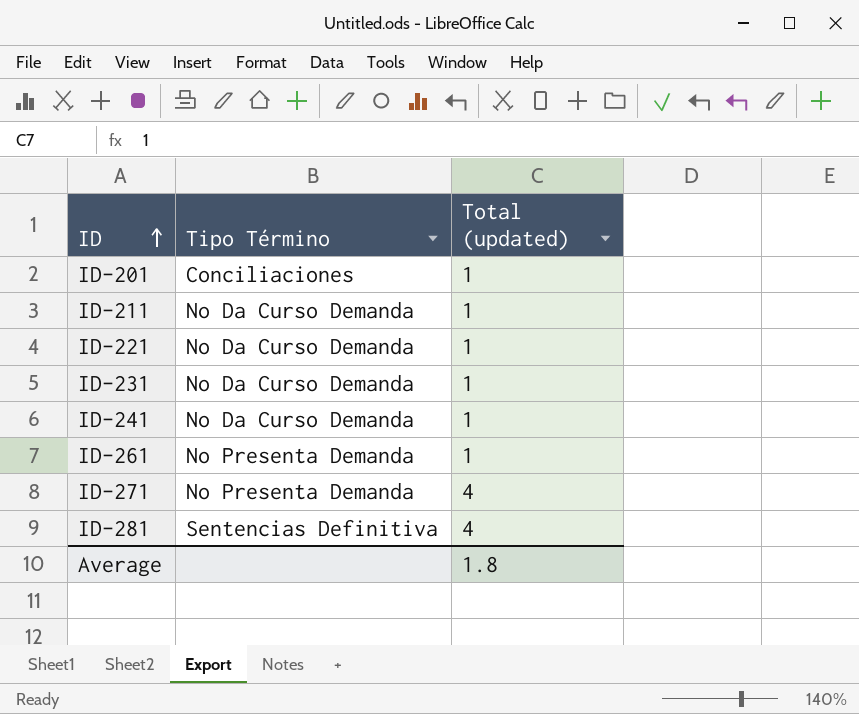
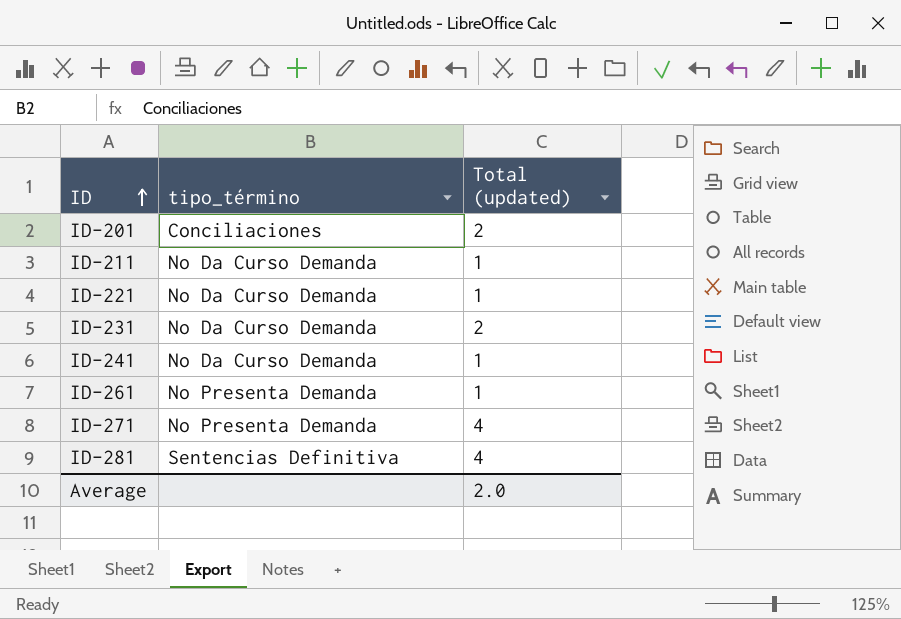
column name: Tipo Término -> tipo_término
ID-201 | Total (updated): 1 -> 2
ID-231 | Total (updated): 1 -> 2
Average | Total (updated): 1.8 -> 2.0

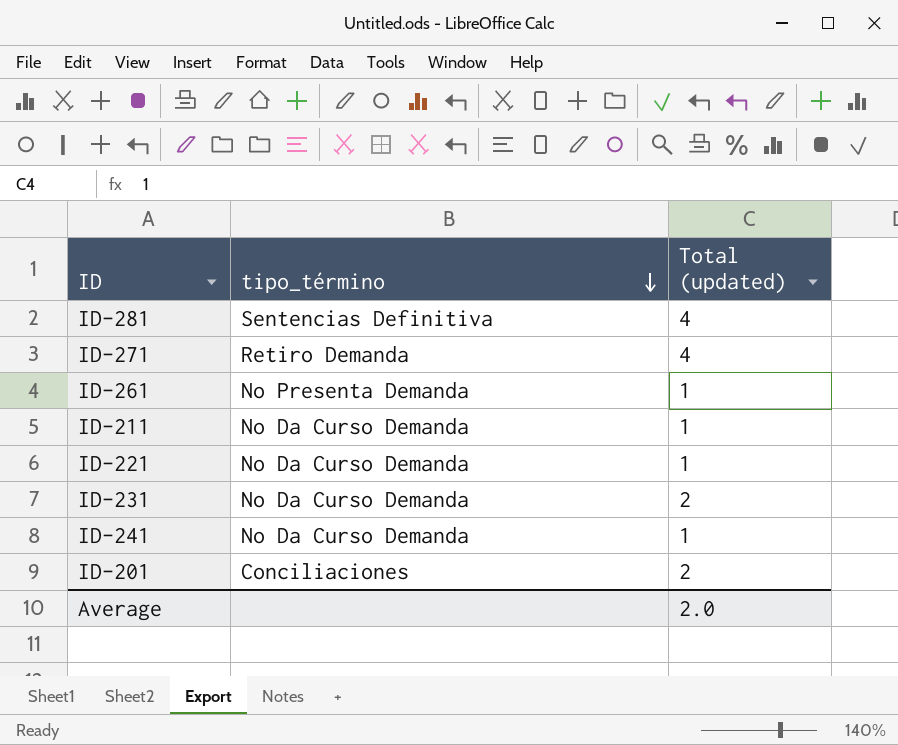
row order: ID ascending -> tipo_término descending
ID-271 | tipo_término: No Presenta Demanda -> Retiro Demanda

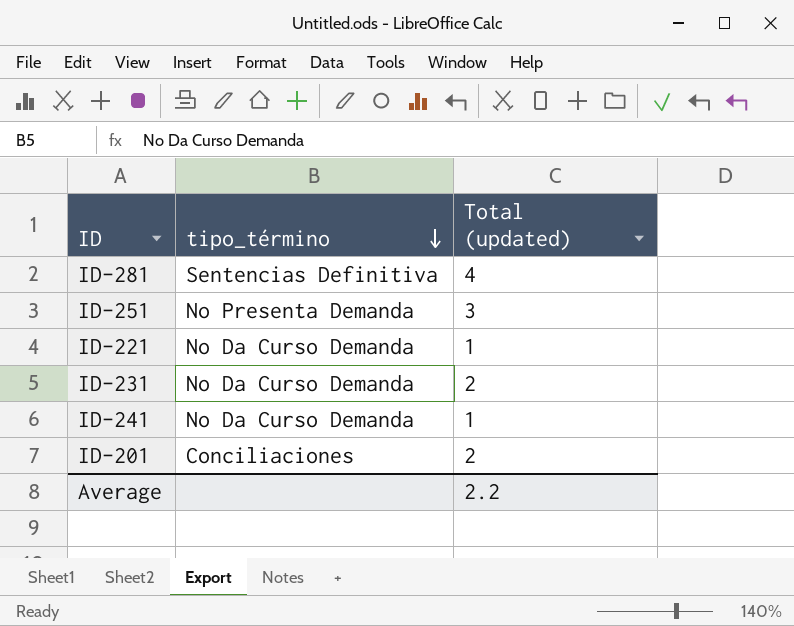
row ID-271: Retiro Demanda | 4 -> none
row ID-261: No Presenta Demanda | 1 -> none
row ID-211: No Da Curso Demanda | 1 -> none
row ID-251: none -> No Presenta Demanda | 3
Average | Total (updated): 2.0 -> 2.2

